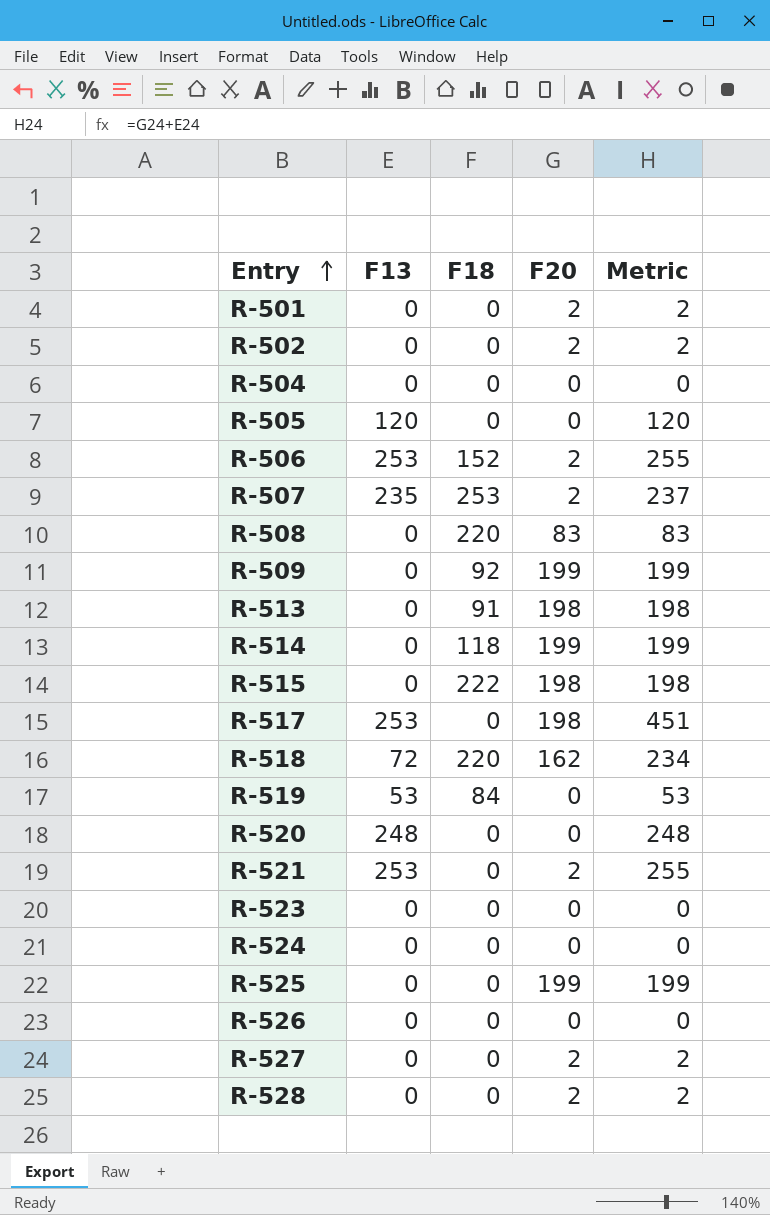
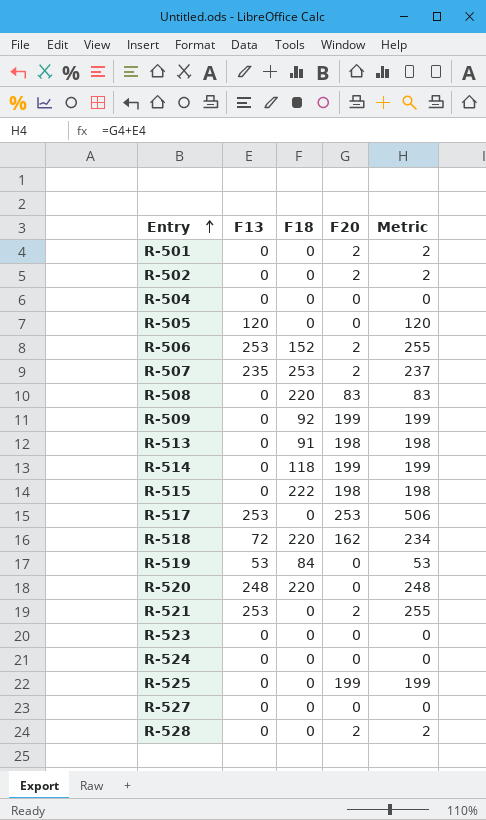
row R-526: 0 | 0 | 0 | 0 -> none
R-517 | F20: 198 -> 253
R-517 | Metric: 451 -> 506
R-520 | F18: 0 -> 220
R-527 | F20: 2 -> 0
R-527 | Metric: 2 -> 0

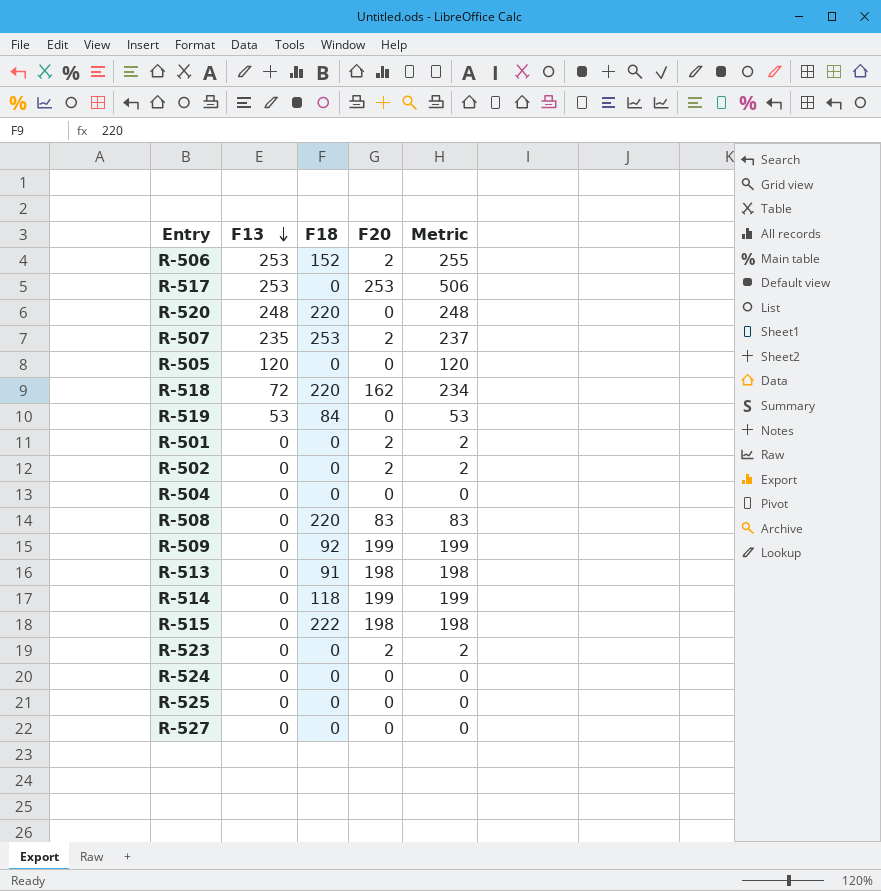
row order: Entry ascending -> F13 descending
row R-521: 253 | 0 | 2 | 255 -> none
row R-528: 0 | 0 | 2 | 2 -> none
R-523 | F20: 0 -> 2
R-523 | Metric: 0 -> 2
R-525 | F20: 199 -> 0
R-525 | Metric: 199 -> 0

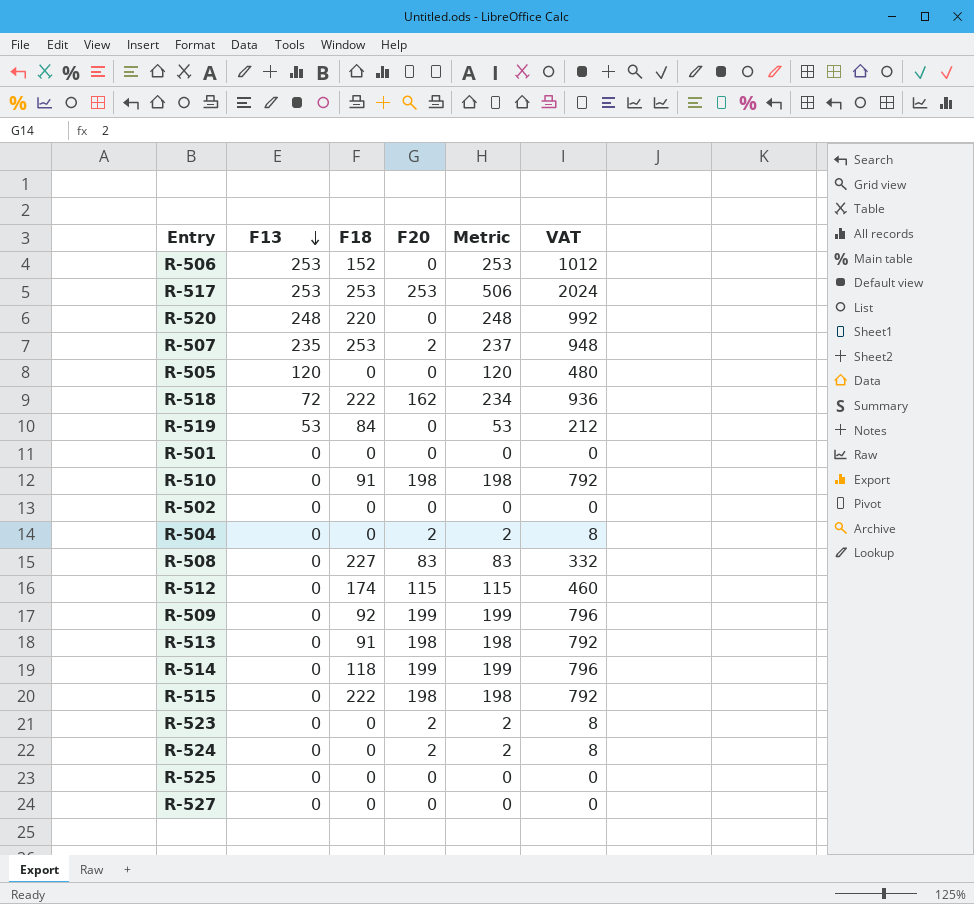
column VAT | formula: none -> [Metric] * 4
R-506 | F20: 2 -> 0
R-506 | Metric: 255 -> 253
R-517 | F18: 0 -> 253
R-518 | F18: 220 -> 222
R-501 | F20: 2 -> 0
R-501 | Metric: 2 -> 0
row R-510: none -> 0 | 91 | 198 | 198 | 792
R-502 | F20: 2 -> 0
R-502 | Metric: 2 -> 0
R-504 | F20: 0 -> 2
R-504 | Metric: 0 -> 2
R-508 | F18: 220 -> 227
row R-512: none -> 0 | 174 | 115 | 115 | 460
R-524 | F20: 0 -> 2
R-524 | Metric: 0 -> 2

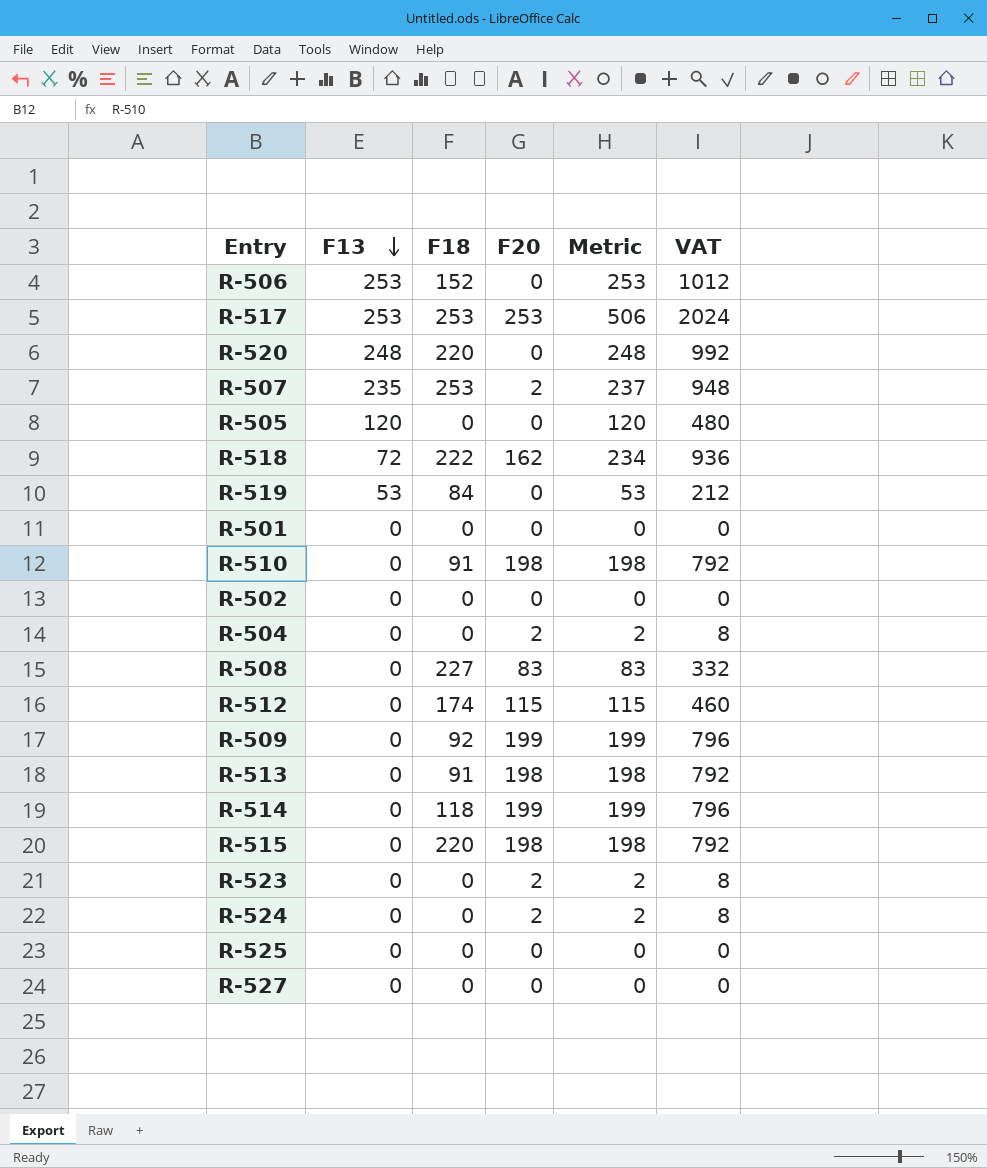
R-515 | F18: 222 -> 220

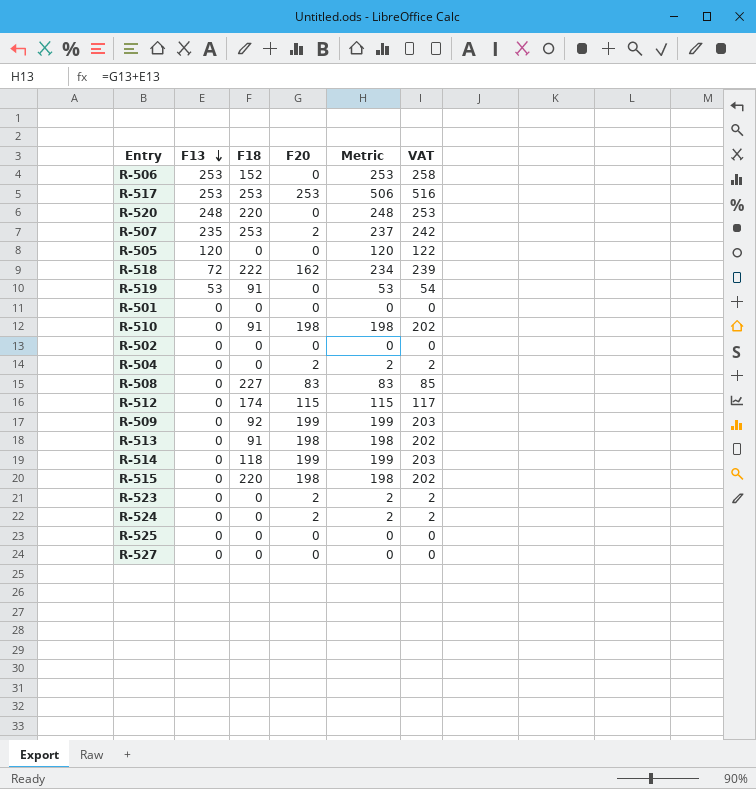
column VAT | formula: [Metric] * 4 -> [Metric] * 1.02
R-519 | F18: 84 -> 91

